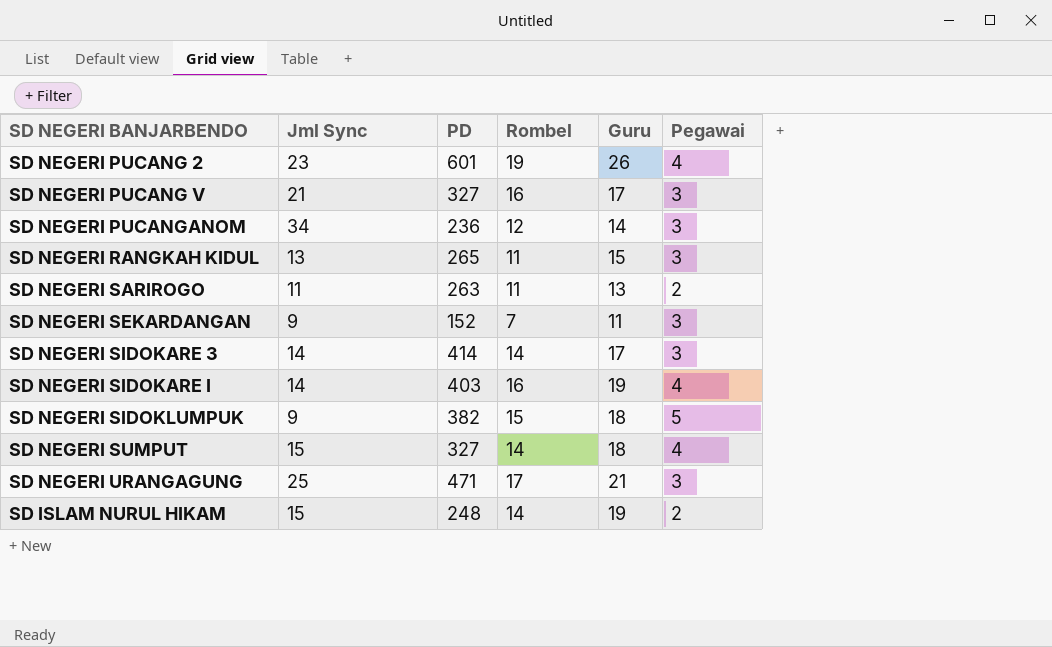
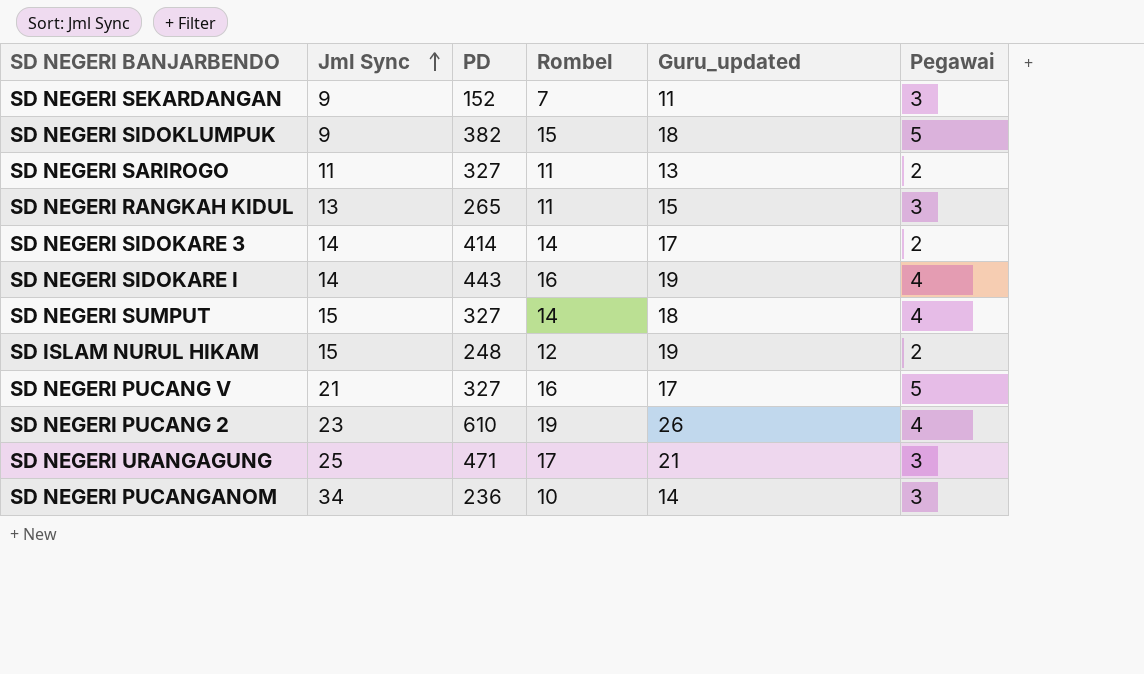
row order: none -> Jml Sync ascending
column name: Guru -> Guru_updated
SD NEGERI SARIROGO | PD: 263 -> 327
SD NEGERI SIDOKARE 3 | Pegawai: 3 -> 2
SD NEGERI SIDOKARE I | PD: 403 -> 443
SD ISLAM NURUL HIKAM | Rombel: 14 -> 12
SD NEGERI PUCANG V | Pegawai: 3 -> 5
SD NEGERI PUCANG 2 | PD: 601 -> 610
SD NEGERI PUCANGANOM | Rombel: 12 -> 10

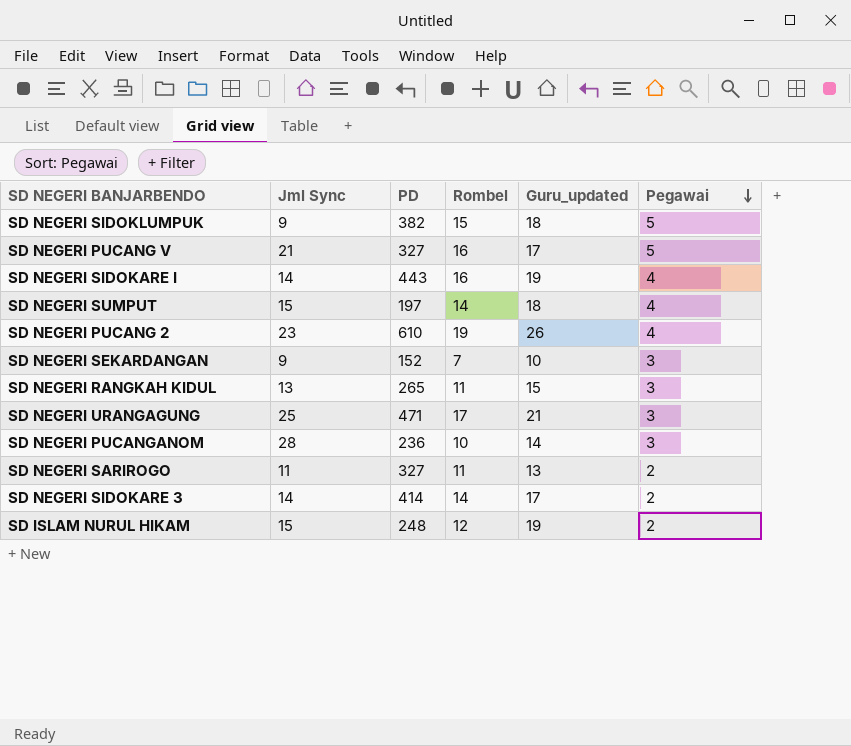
row order: Jml Sync ascending -> Pegawai descending
SD NEGERI SUMPUT | PD: 327 -> 197
SD NEGERI SEKARDANGAN | Guru_updated: 11 -> 10
SD NEGERI PUCANGANOM | Jml Sync: 34 -> 28

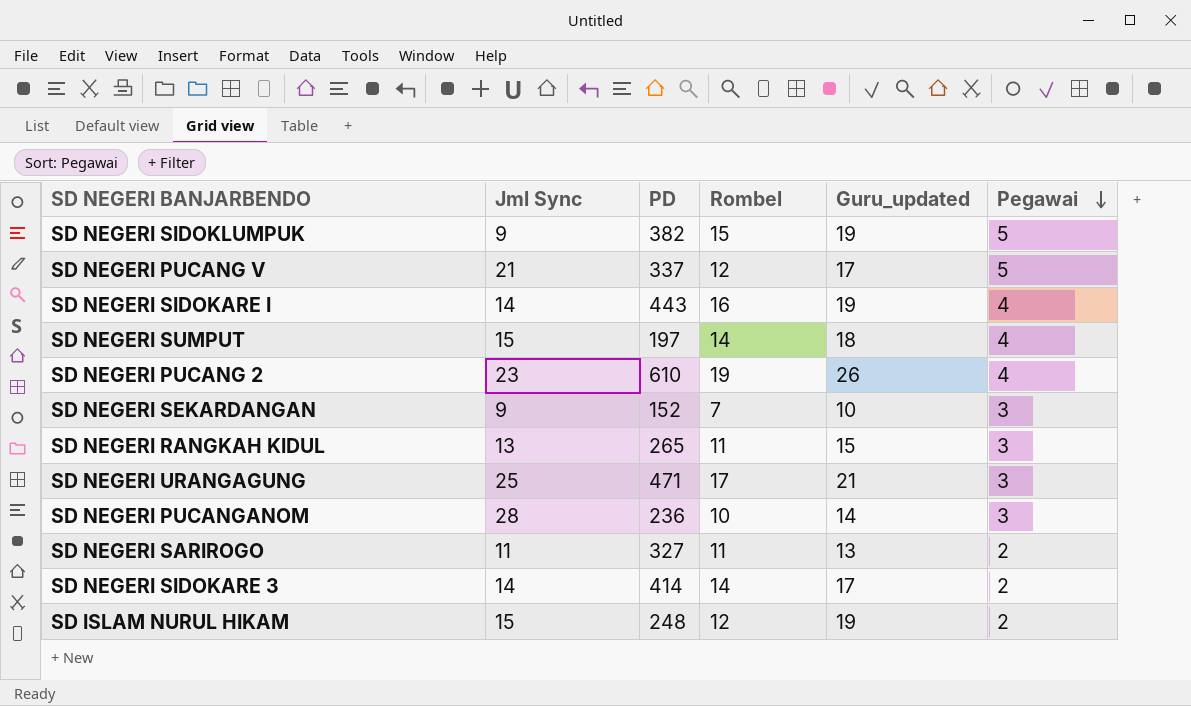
SD NEGERI SIDOKLUMPUK | Guru_updated: 18 -> 19
SD NEGERI PUCANG V | PD: 327 -> 337
SD NEGERI PUCANG V | Rombel: 16 -> 12

